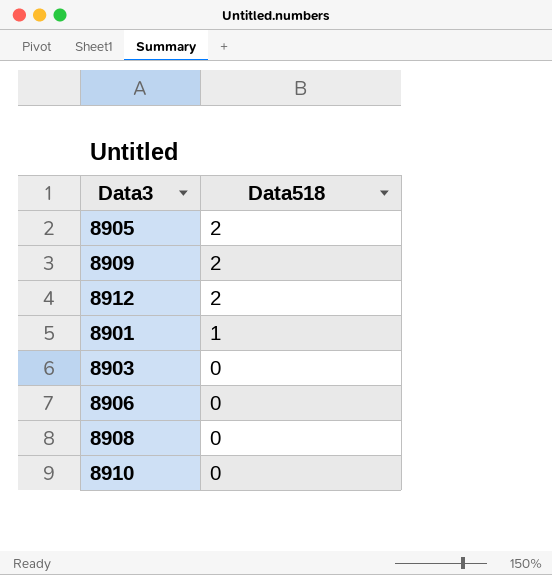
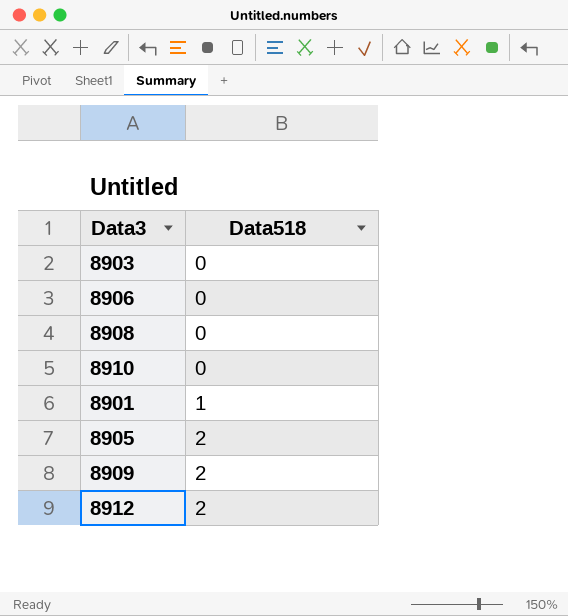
row order: Data518 descending -> Data518 ascending

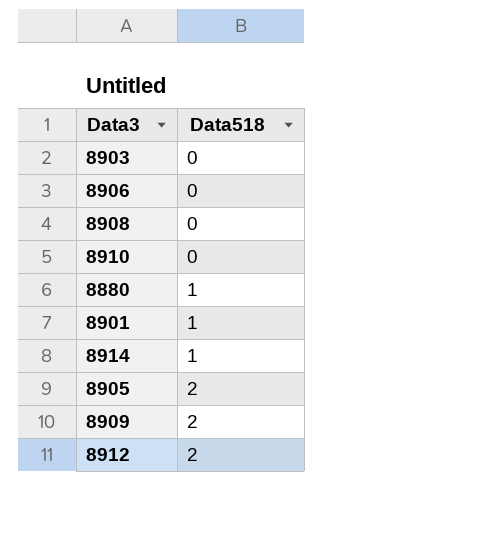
row 8880: none -> 1
row 8914: none -> 1

